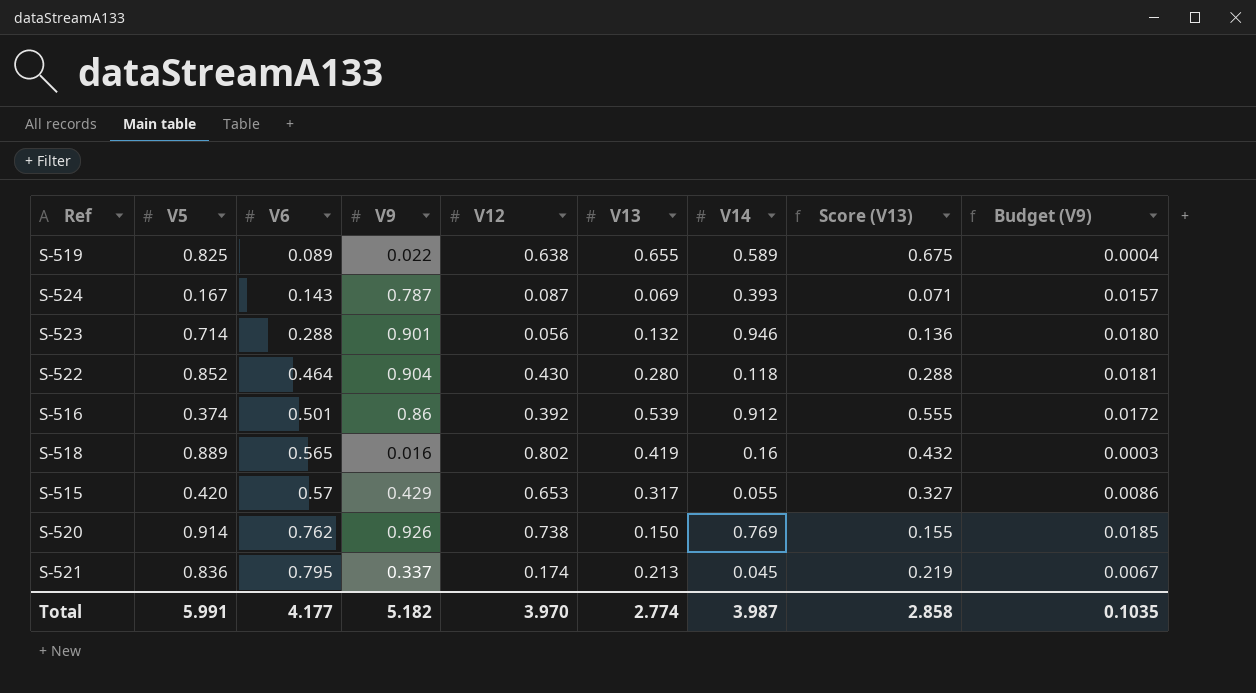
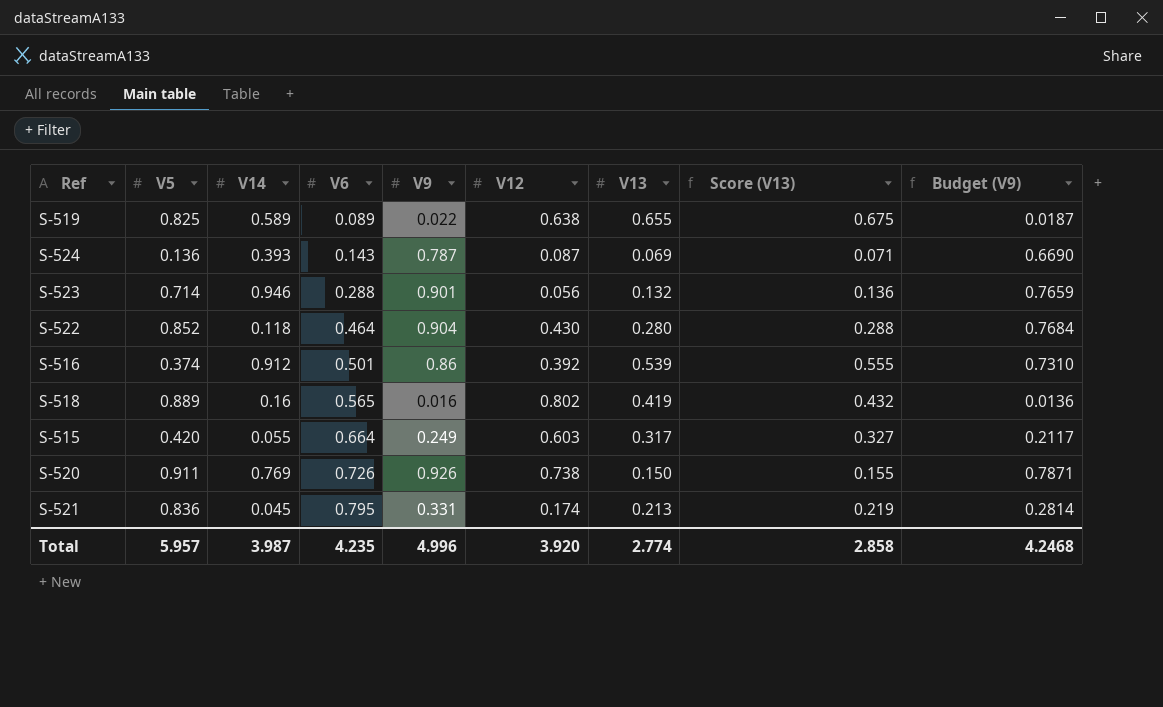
column V14 | position: 7 -> 3
column Budget (V9) | formula: [V9] * 0.02 -> [V9] * 0.85
S-524 | V5: 0.167 -> 0.136
S-515 | V6: 0.57 -> 0.664
S-515 | V9: 0.429 -> 0.249
S-515 | V12: 0.653 -> 0.603
S-520 | V5: 0.914 -> 0.911
S-520 | V6: 0.762 -> 0.726
S-521 | V9: 0.337 -> 0.331
Total | V5: 5.991 -> 5.957
Total | V6: 4.177 -> 4.235
Total | V9: 5.182 -> 4.996
Total | V12: 3.970 -> 3.920
Total | Budget (V9): 0.1035 -> 4.2468

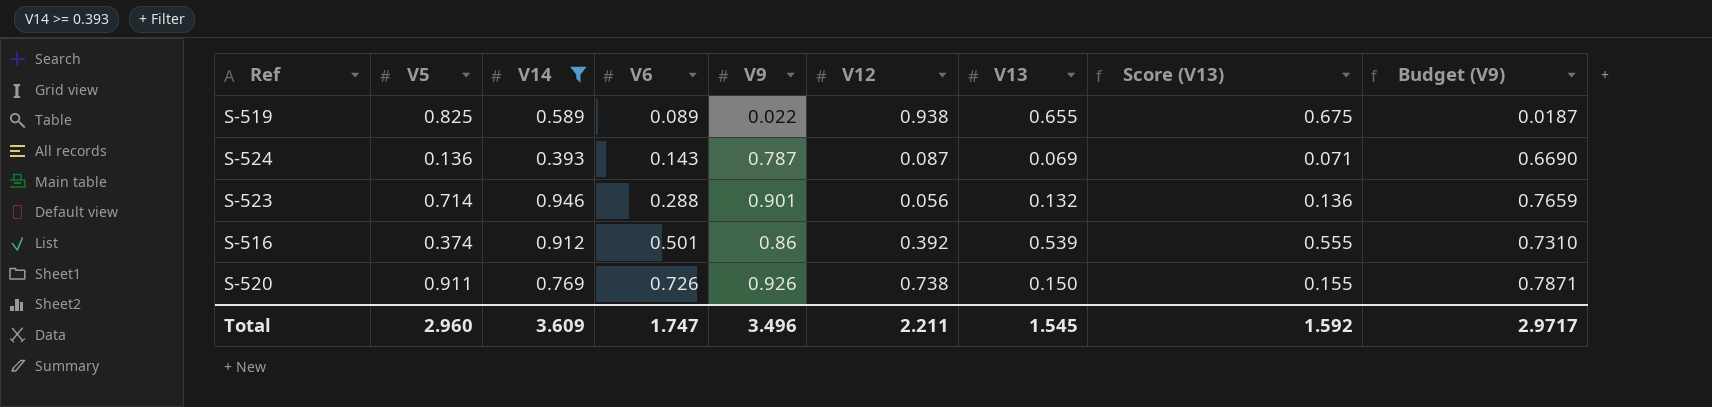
filter: none -> V14 >= 0.393
S-519 | V12: 0.638 -> 0.938
Total | V5: 5.957 -> 2.960
Total | V14: 3.987 -> 3.609
Total | V6: 4.235 -> 1.747
Total | V9: 4.996 -> 3.496
Total | V12: 3.920 -> 2.211
Total | V13: 2.774 -> 1.545
Total | Score (V13): 2.858 -> 1.592
Total | Budget (V9): 4.2468 -> 2.9717

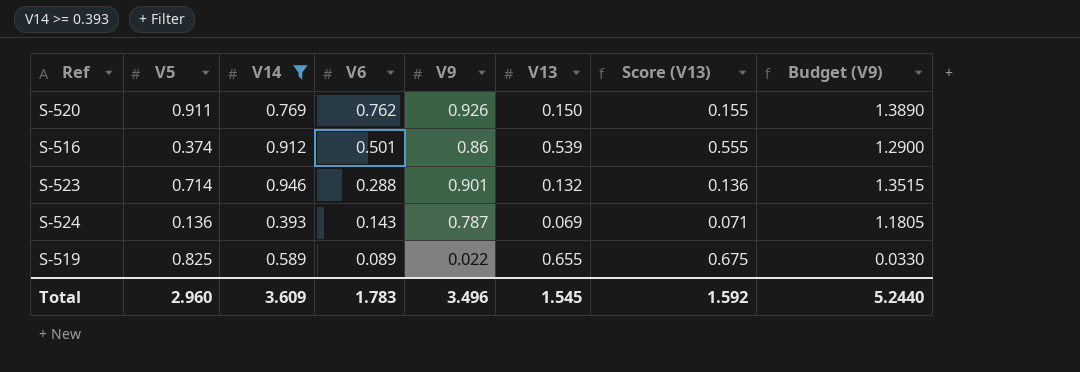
row order: V6 ascending -> V6 descending
column V12 | position: 6 -> none
column Budget (V9) | formula: [V9] * 0.85 -> [V9] * 1.5
S-520 | V6: 0.726 -> 0.762
Total | V6: 1.747 -> 1.783
Total | Budget (V9): 2.9717 -> 5.2440

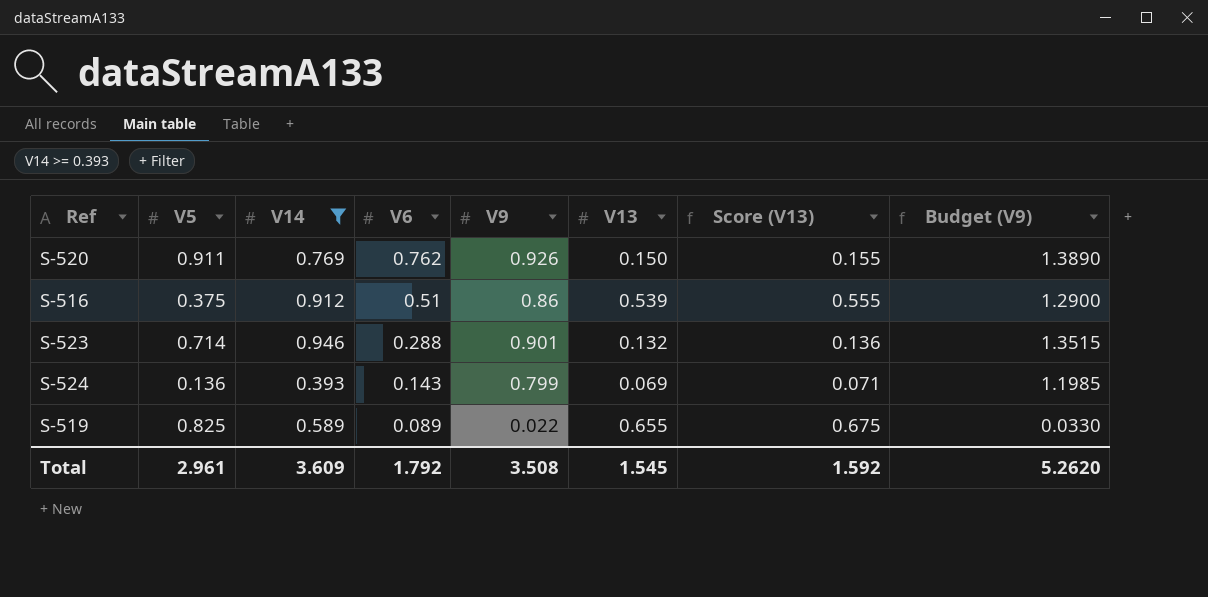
S-516 | V5: 0.374 -> 0.375
S-516 | V6: 0.501 -> 0.51
S-524 | V9: 0.787 -> 0.799
S-524 | Budget (V9): 1.1805 -> 1.1985
Total | V5: 2.960 -> 2.961
Total | V6: 1.783 -> 1.792
Total | V9: 3.496 -> 3.508
Total | Budget (V9): 5.2440 -> 5.2620

